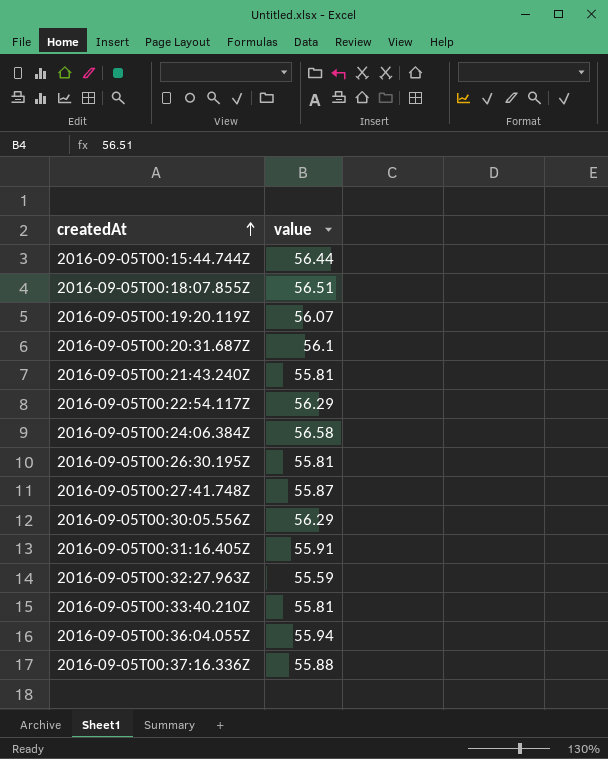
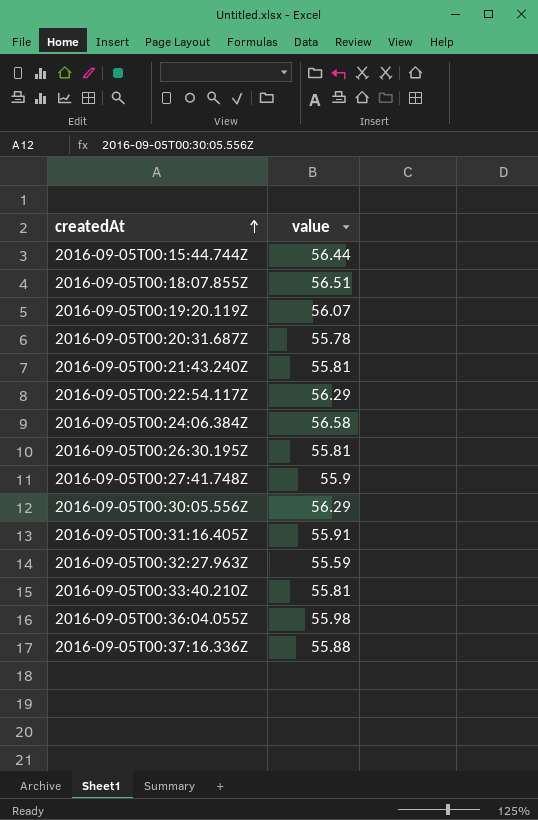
2016-09-05T00:20:31.687Z | value: 56.1 -> 55.78
2016-09-05T00:27:41.748Z | value: 55.87 -> 55.9
2016-09-05T00:36:04.055Z | value: 55.94 -> 55.98

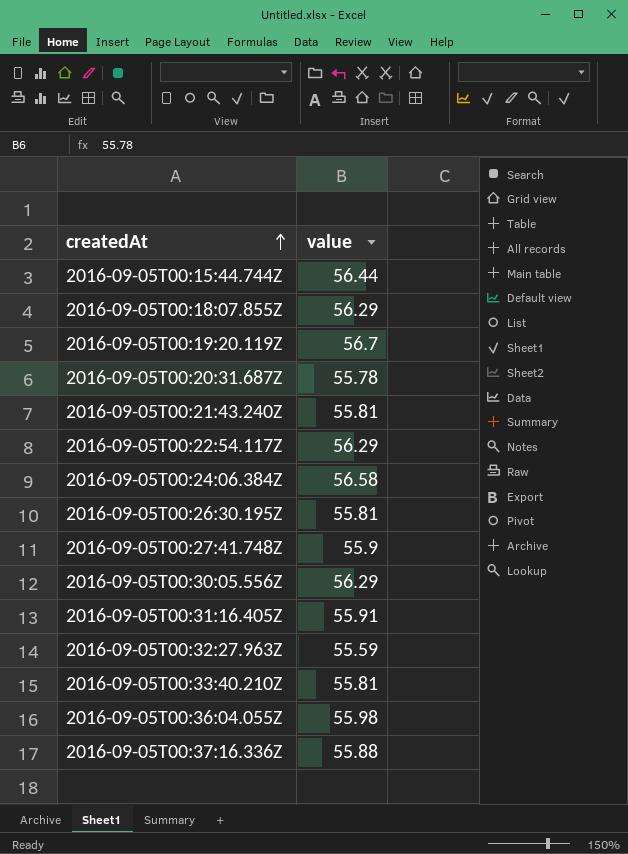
2016-09-05T00:18:07.855Z | value: 56.51 -> 56.29
2016-09-05T00:19:20.119Z | value: 56.07 -> 56.7

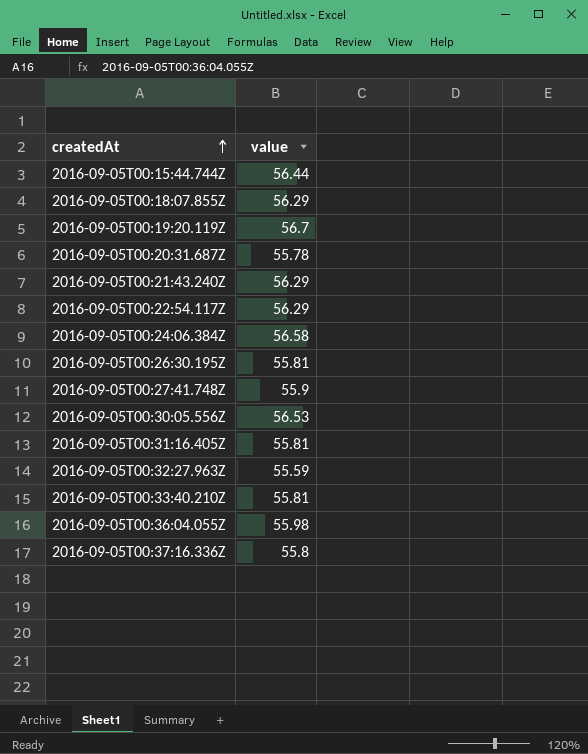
2016-09-05T00:21:43.240Z | value: 55.81 -> 56.29
2016-09-05T00:30:05.556Z | value: 56.29 -> 56.53
2016-09-05T00:31:16.405Z | value: 55.91 -> 55.81
2016-09-05T00:37:16.336Z | value: 55.88 -> 55.8

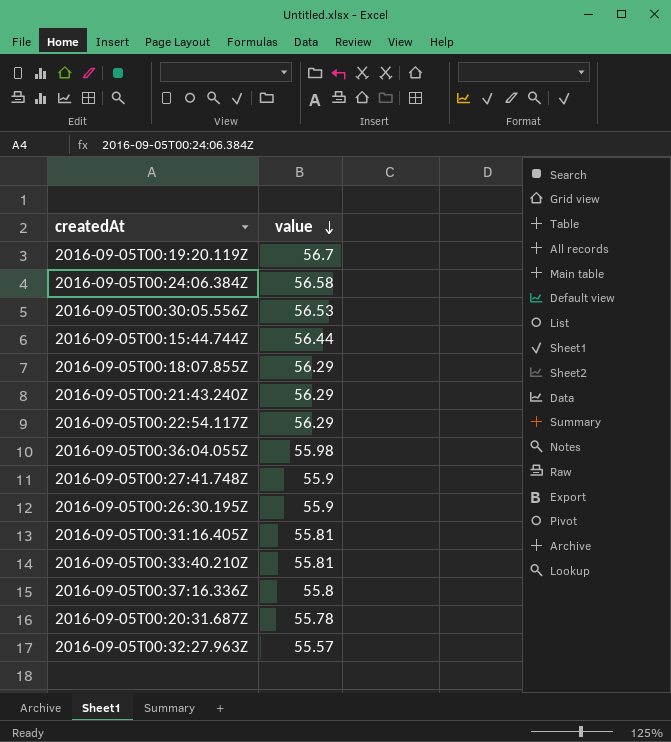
row order: createdAt ascending -> value descending
2016-09-05T00:26:30.195Z | value: 55.81 -> 55.9
2016-09-05T00:32:27.963Z | value: 55.59 -> 55.57

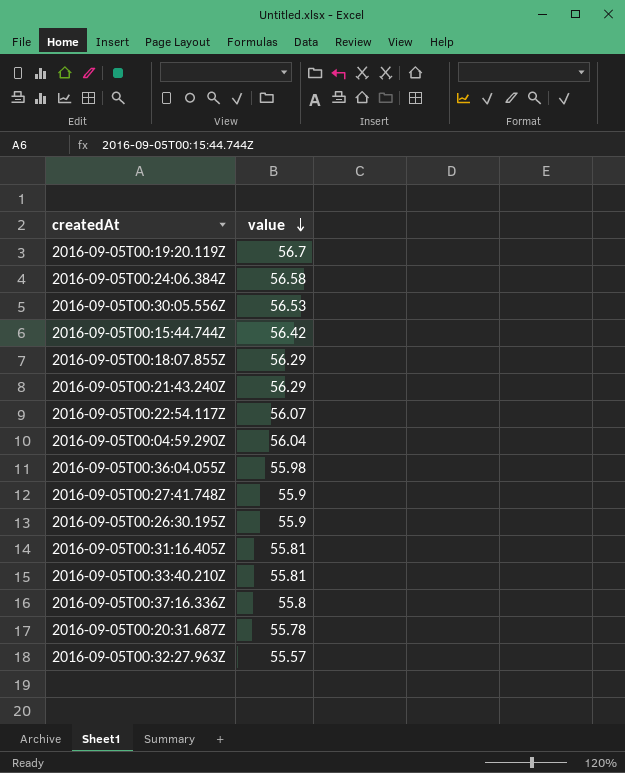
2016-09-05T00:15:44.744Z | value: 56.44 -> 56.42
2016-09-05T00:22:54.117Z | value: 56.29 -> 56.07
row 2016-09-05T00:04:59.290Z: none -> 56.04

